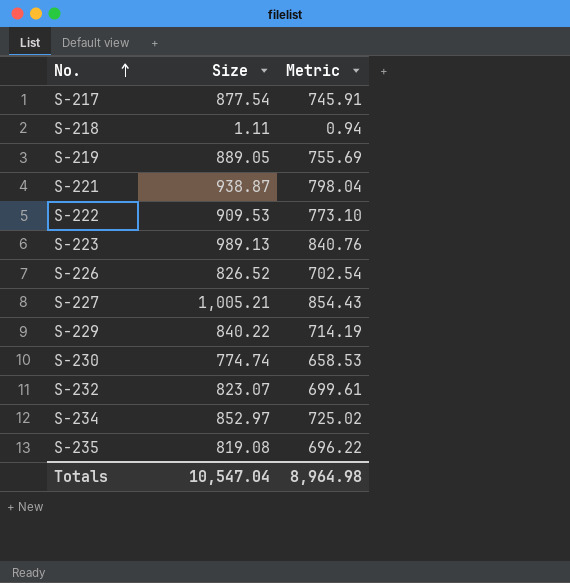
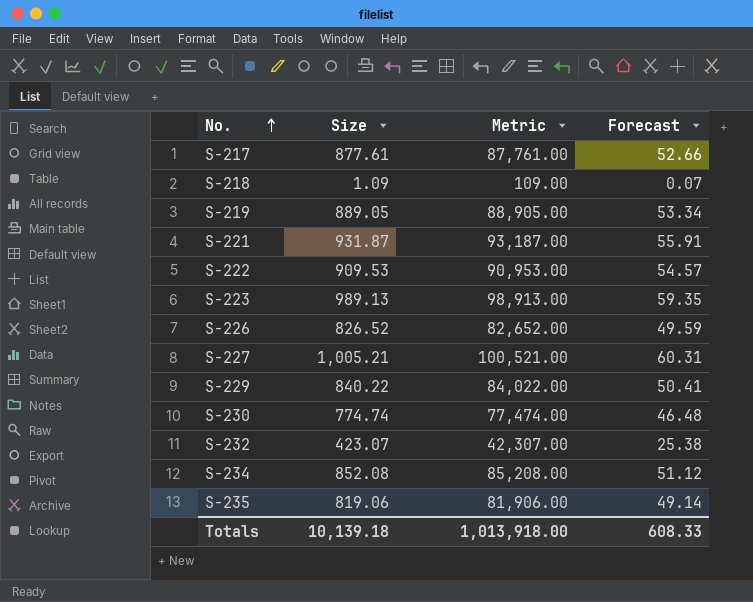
column Metric | formula: [Size] * 0.85 -> [Size] * 100
column Forecast | formula: none -> [Size] * 0.06
S-217 | Size: 877.54 -> 877.61
S-218 | Size: 1.11 -> 1.09
S-221 | Size: 938.87 -> 931.87
S-232 | Size: 823.07 -> 423.07
S-234 | Size: 852.97 -> 852.08
S-235 | Size: 819.08 -> 819.06
Totals | Size: 10,547.04 -> 10,139.18
Totals | Metric: 8,964.98 -> 1,013,918.00

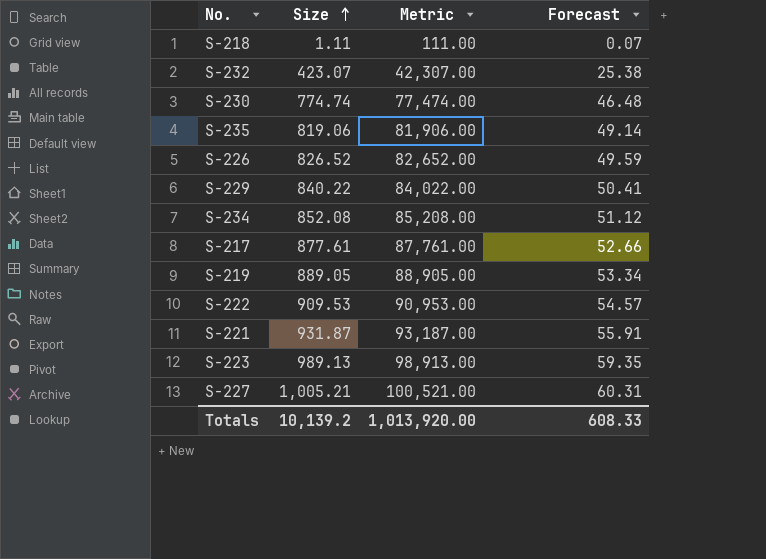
row order: No. ascending -> Size ascending
S-218 | Size: 1.09 -> 1.11
S-218 | Metric: 109.00 -> 111.00
Totals | Size: 10,139.18 -> 10,139.2
Totals | Metric: 1,013,918.00 -> 1,013,920.00

